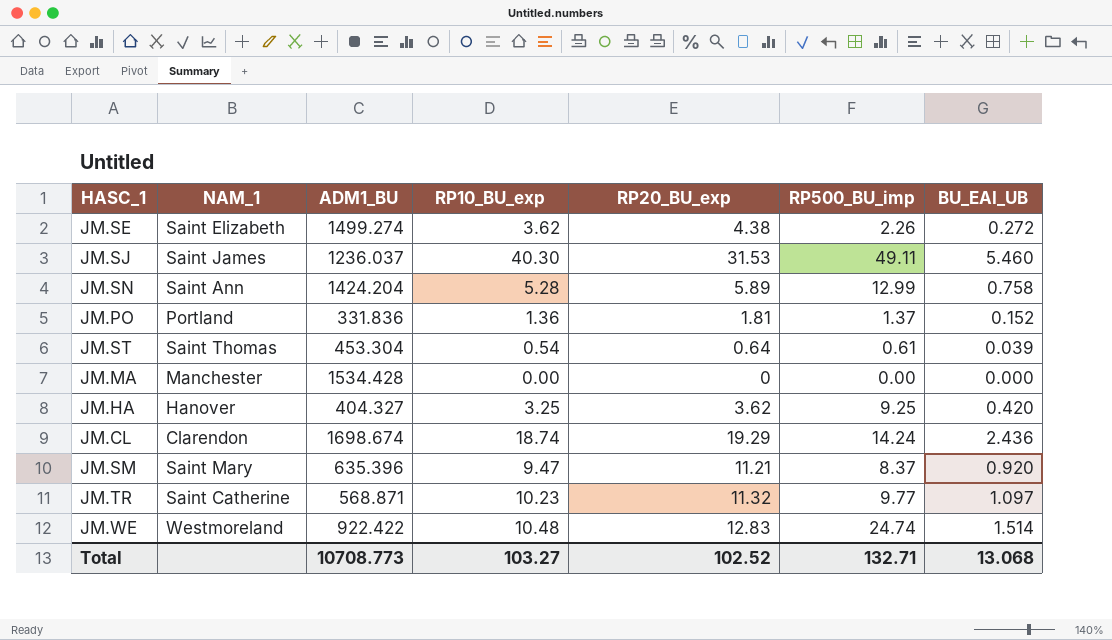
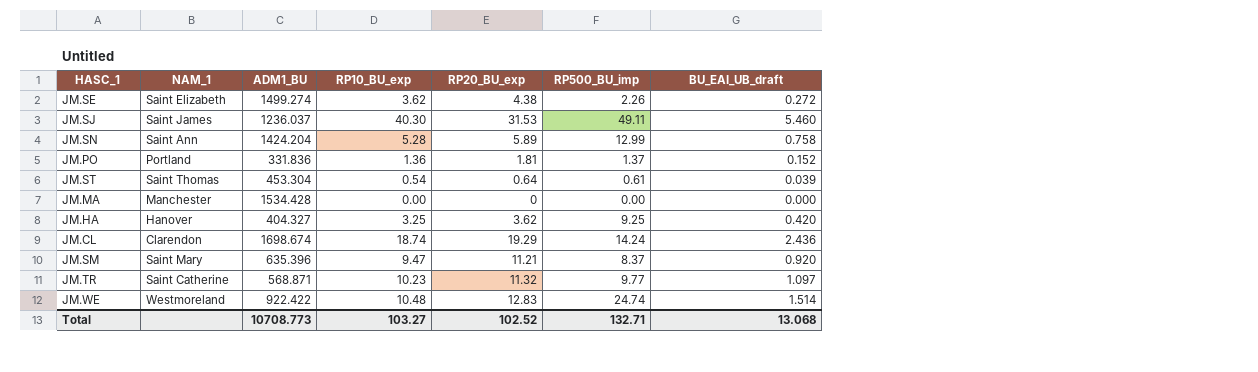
column name: BU_EAI_UB -> BU_EAI_UB_draft

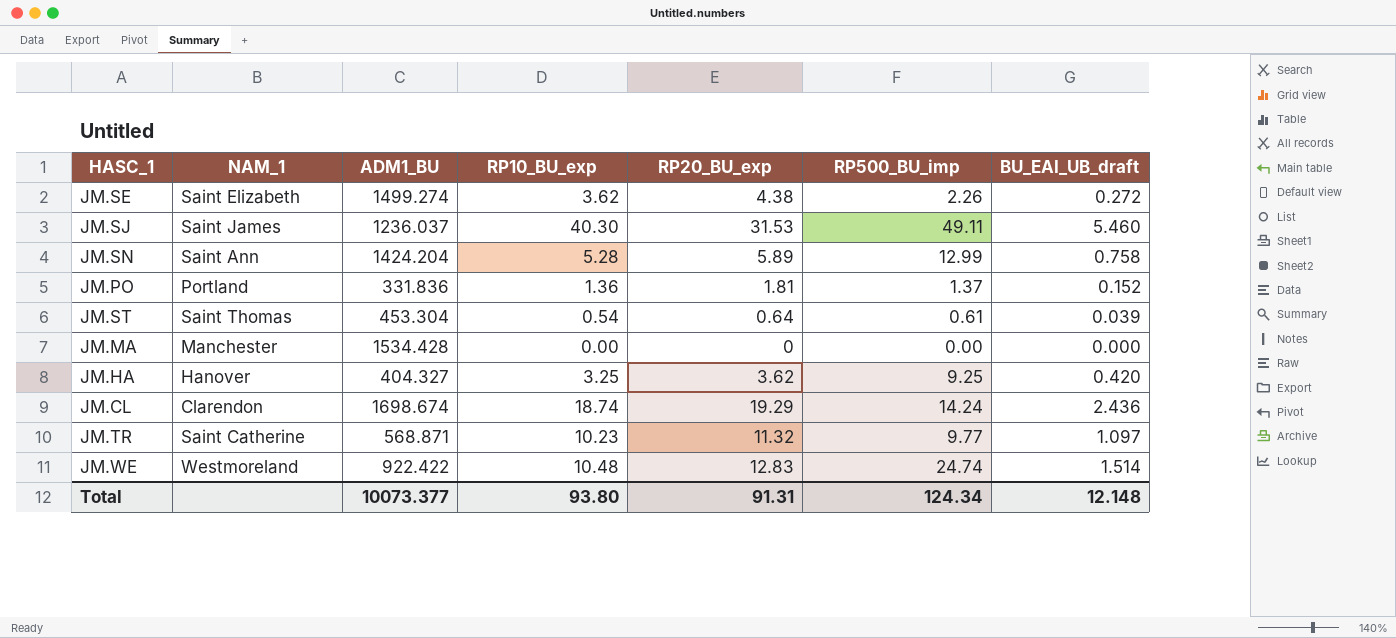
row JM.SM: Saint Mary | 635.396 | 9.47 | 11.21 | 8.37 | 0.920 -> none
Total | ADM1_BU: 10708.773 -> 10073.377
Total | RP10_BU_exp: 103.27 -> 93.80
Total | RP20_BU_exp: 102.52 -> 91.31
Total | RP500_BU_imp: 132.71 -> 124.34
Total | BU_EAI_UB_draft: 13.068 -> 12.148

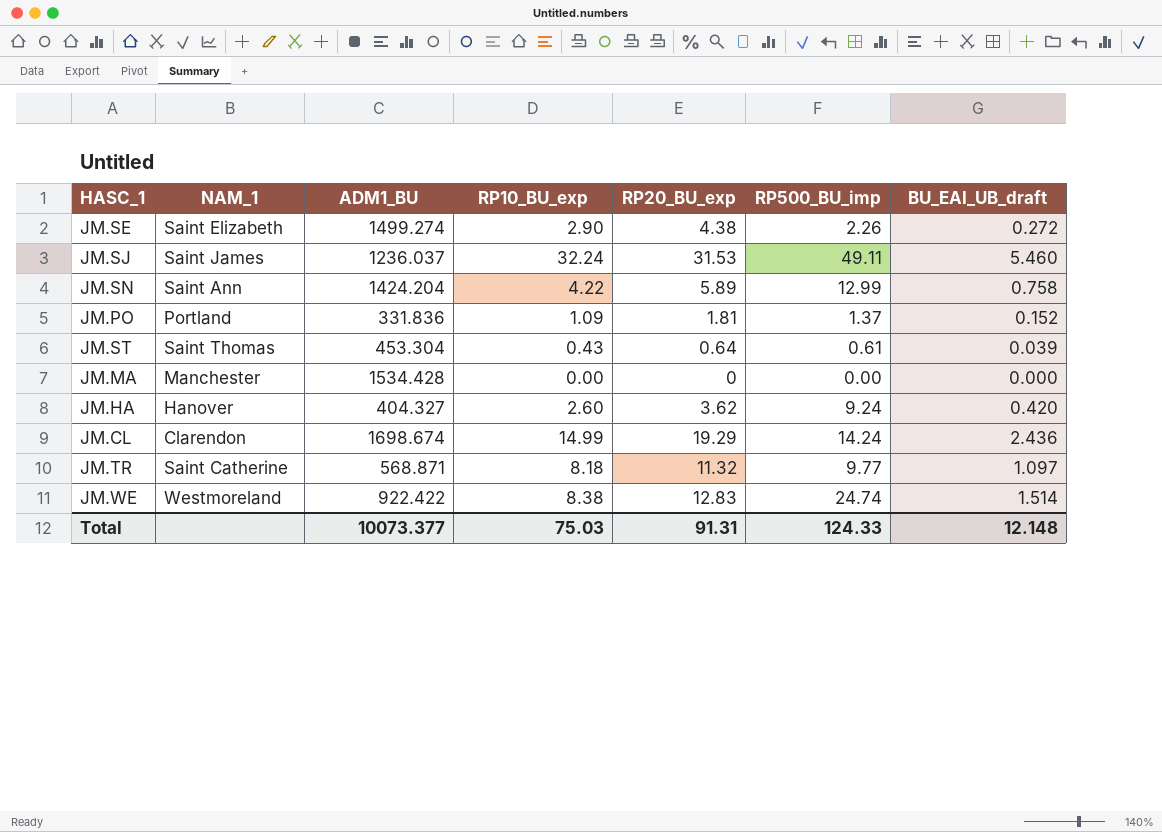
JM.SE | RP10_BU_exp: 3.62 -> 2.90
JM.SJ | RP10_BU_exp: 40.30 -> 32.24
JM.SN | RP10_BU_exp: 5.28 -> 4.22
JM.PO | RP10_BU_exp: 1.36 -> 1.09
JM.ST | RP10_BU_exp: 0.54 -> 0.43
JM.HA | RP10_BU_exp: 3.25 -> 2.60
JM.HA | RP500_BU_imp: 9.25 -> 9.24
JM.CL | RP10_BU_exp: 18.74 -> 14.99
JM.TR | RP10_BU_exp: 10.23 -> 8.18
JM.WE | RP10_BU_exp: 10.48 -> 8.38
Total | RP10_BU_exp: 93.80 -> 75.03
Total | RP500_BU_imp: 124.34 -> 124.33

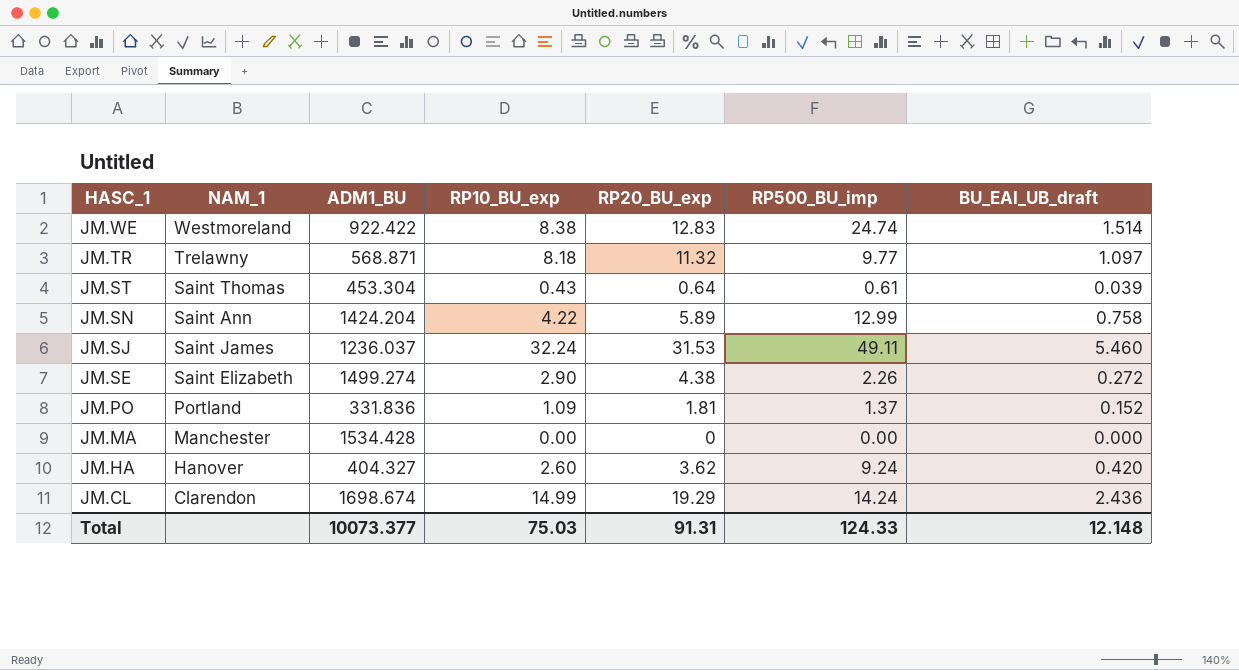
row order: none -> HASC_1 descending
JM.TR | NAM_1: Saint Catherine -> Trelawny

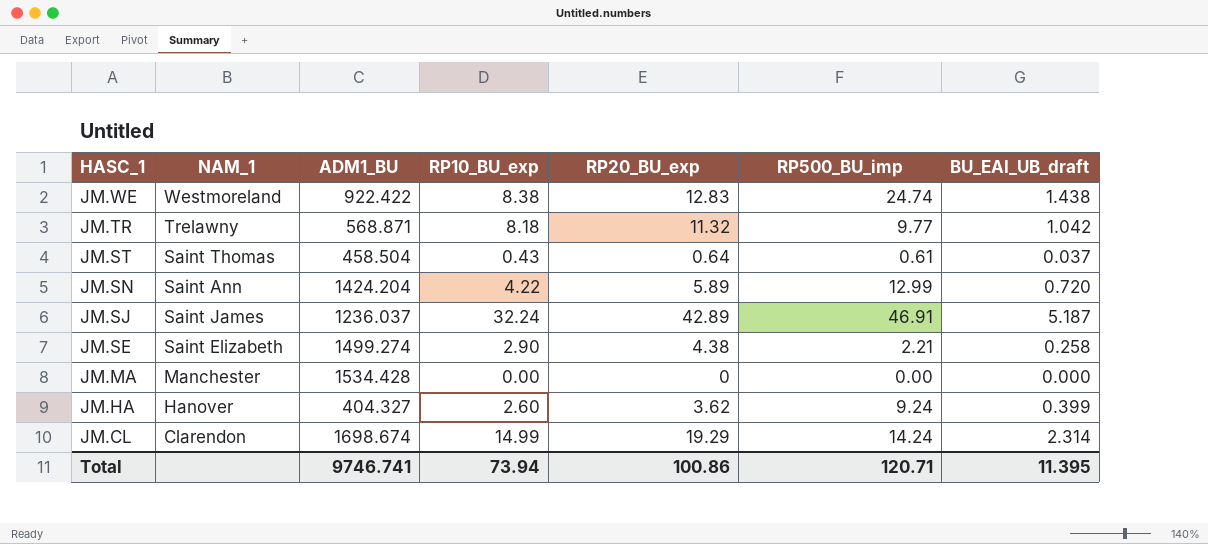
row JM.PO: Portland | 331.836 | 1.09 | 1.81 | 1.37 | 0.152 -> none
JM.WE | BU_EAI_UB_draft: 1.514 -> 1.438
JM.TR | BU_EAI_UB_draft: 1.097 -> 1.042
JM.ST | ADM1_BU: 453.304 -> 458.504
JM.ST | BU_EAI_UB_draft: 0.039 -> 0.037
JM.SN | BU_EAI_UB_draft: 0.758 -> 0.720
JM.SJ | RP20_BU_exp: 31.53 -> 42.89
JM.SJ | RP500_BU_imp: 49.11 -> 46.91
JM.SJ | BU_EAI_UB_draft: 5.460 -> 5.187
JM.SE | RP500_BU_imp: 2.26 -> 2.21
JM.SE | BU_EAI_UB_draft: 0.272 -> 0.258
JM.HA | BU_EAI_UB_draft: 0.420 -> 0.399
JM.CL | BU_EAI_UB_draft: 2.436 -> 2.314
Total | ADM1_BU: 10073.377 -> 9746.741
Total | RP10_BU_exp: 75.03 -> 73.94
Total | RP20_BU_exp: 91.31 -> 100.86
Total | RP500_BU_imp: 124.33 -> 120.71
Total | BU_EAI_UB_draft: 12.148 -> 11.395

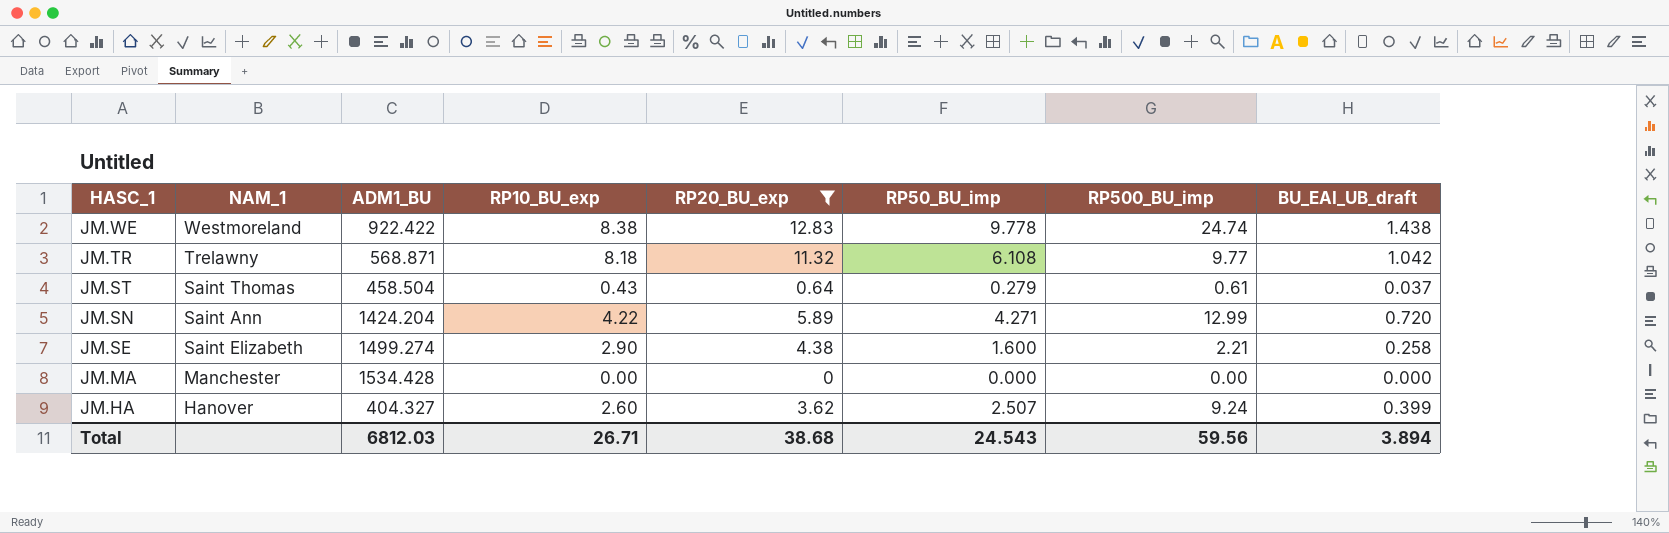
filter: none -> RP20_BU_exp <= 12.83
column RP50_BU_imp | position: none -> 6
Total | ADM1_BU: 9746.741 -> 6812.03
Total | RP10_BU_exp: 73.94 -> 26.71
Total | RP20_BU_exp: 100.86 -> 38.68
Total | RP500_BU_imp: 120.71 -> 59.56
Total | BU_EAI_UB_draft: 11.395 -> 3.894

